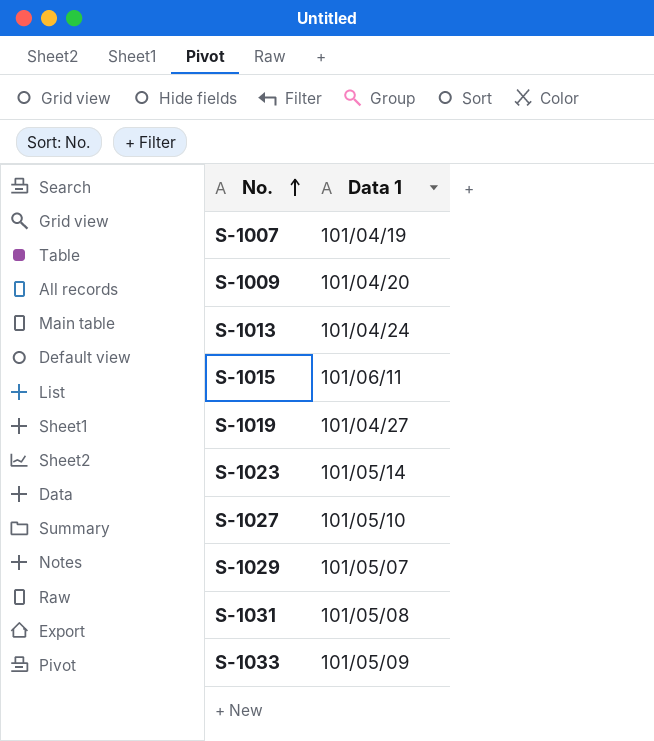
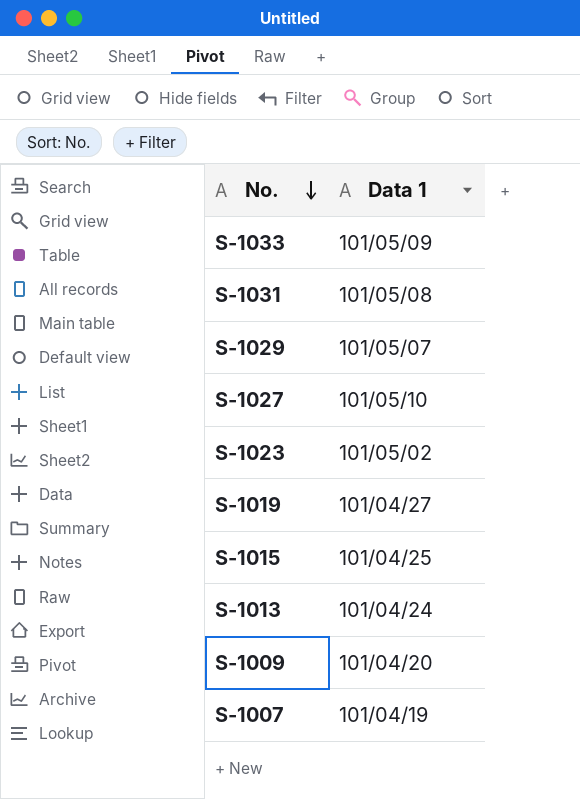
row order: No. ascending -> No. descending
S-1023 | Data 1: 101/05/14 -> 101/05/02
S-1015 | Data 1: 101/06/11 -> 101/04/25

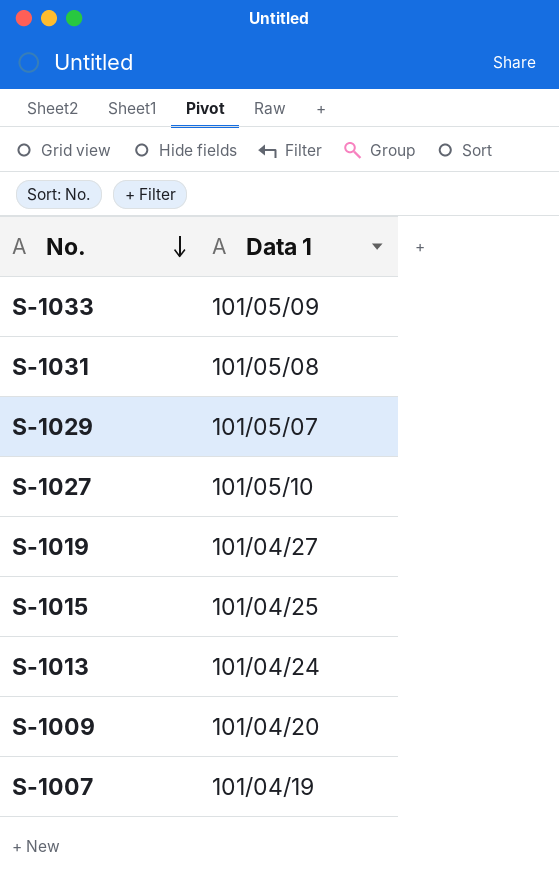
row S-1023: 101/05/02 -> none

